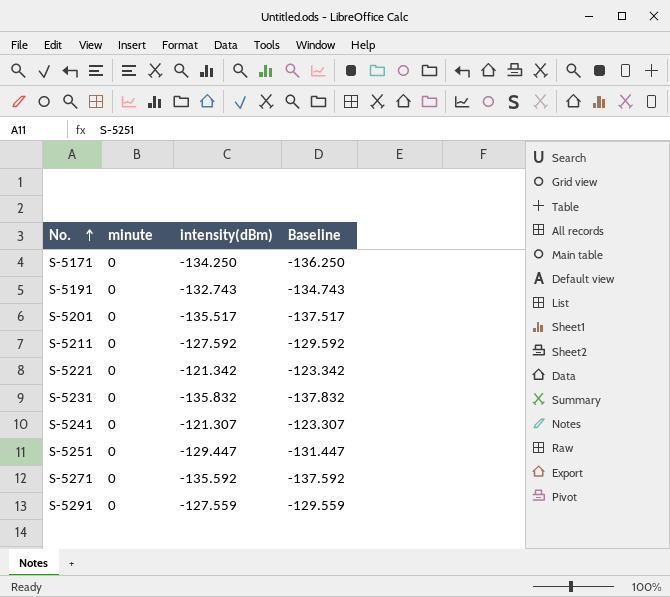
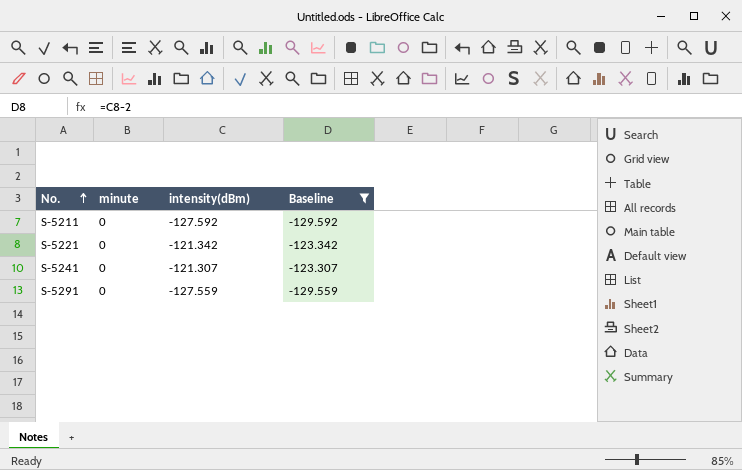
filter: none -> Baseline >= -129.592

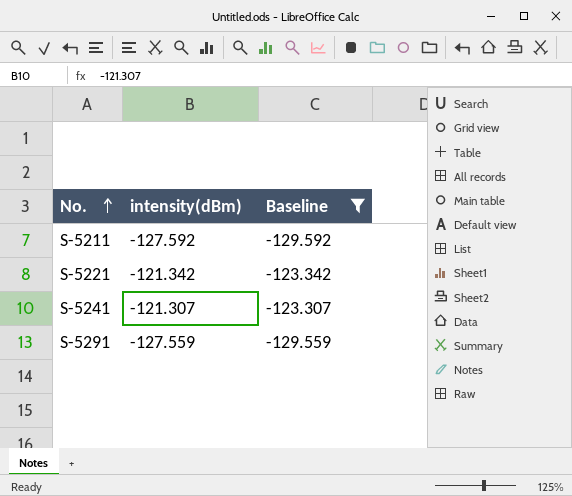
column minute | position: 2 -> none

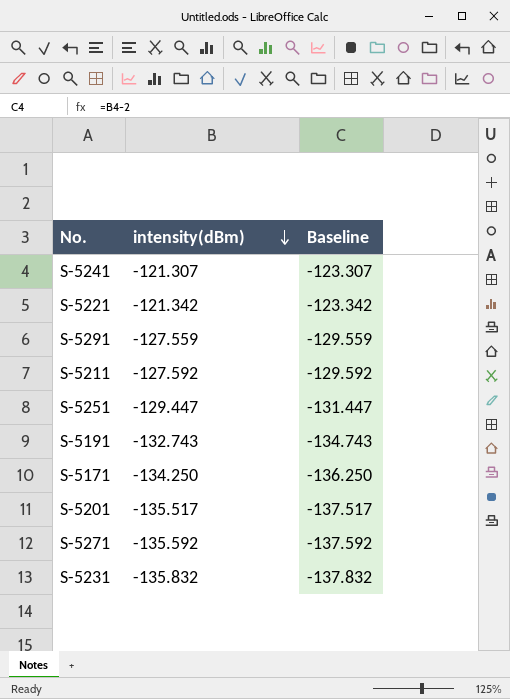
filter: Baseline >= -129.592 -> none
row order: No. ascending -> intensity(dBm) descending

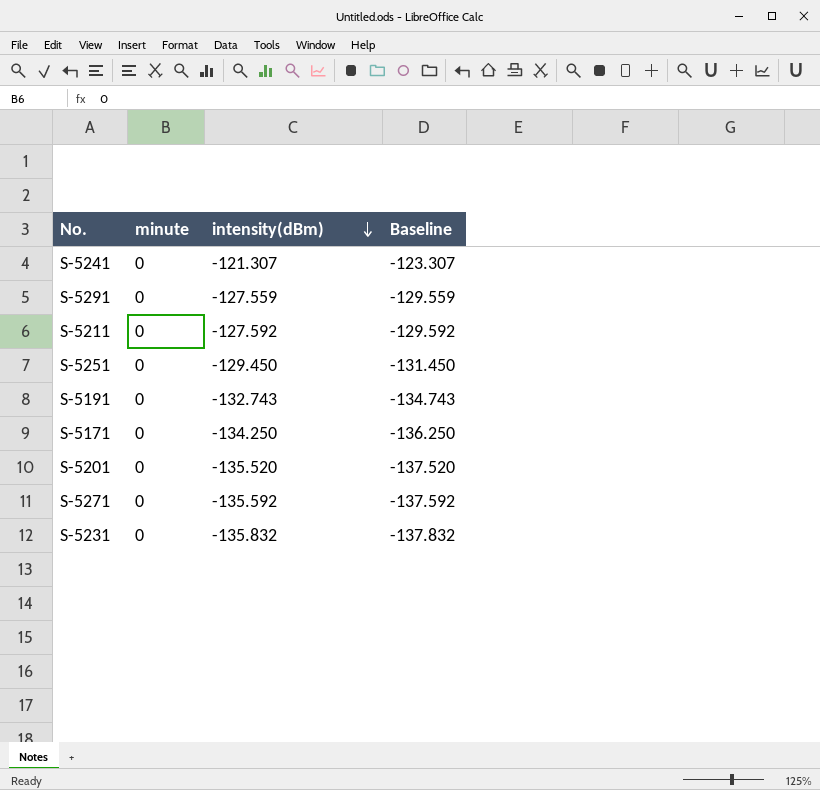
column minute | position: none -> 2
row S-5221: -121.342 | -123.342 -> none
S-5251 | intensity(dBm): -129.447 -> -129.450
S-5251 | Baseline: -131.447 -> -131.450
S-5201 | intensity(dBm): -135.517 -> -135.520
S-5201 | Baseline: -137.517 -> -137.520

